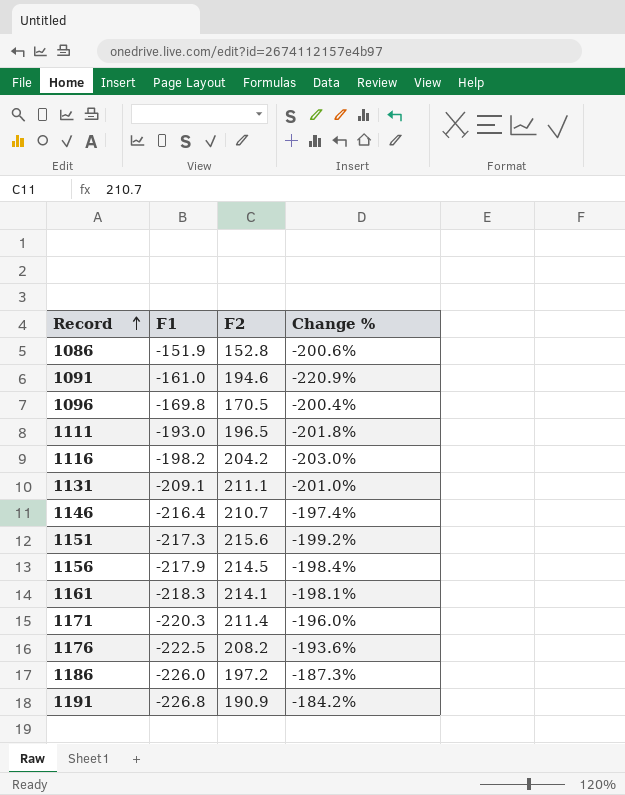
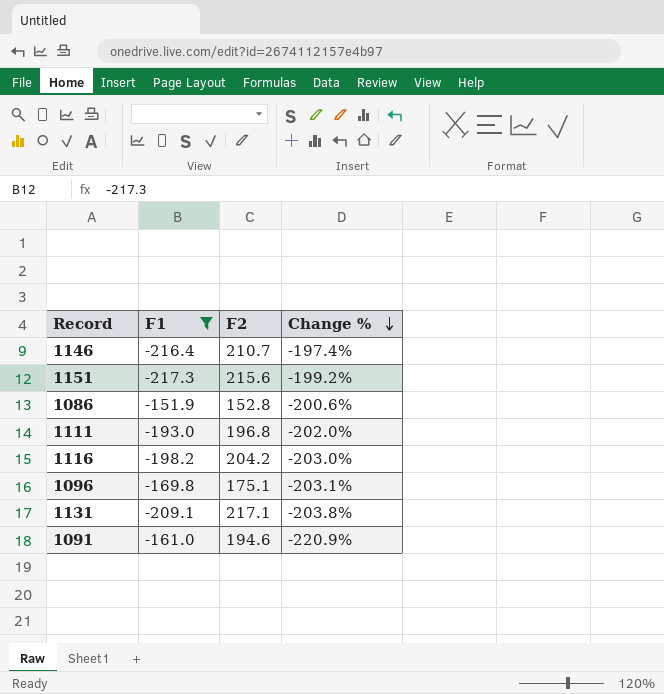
filter: none -> F1 >= -217.3
row order: Record ascending -> Change % descending
1111 | F2: 196.5 -> 196.8
1111 | Change %: -201.8% -> -202.0%
1096 | F2: 170.5 -> 175.1
1096 | Change %: -200.4% -> -203.1%
1131 | F2: 211.1 -> 217.1
1131 | Change %: -201.0% -> -203.8%

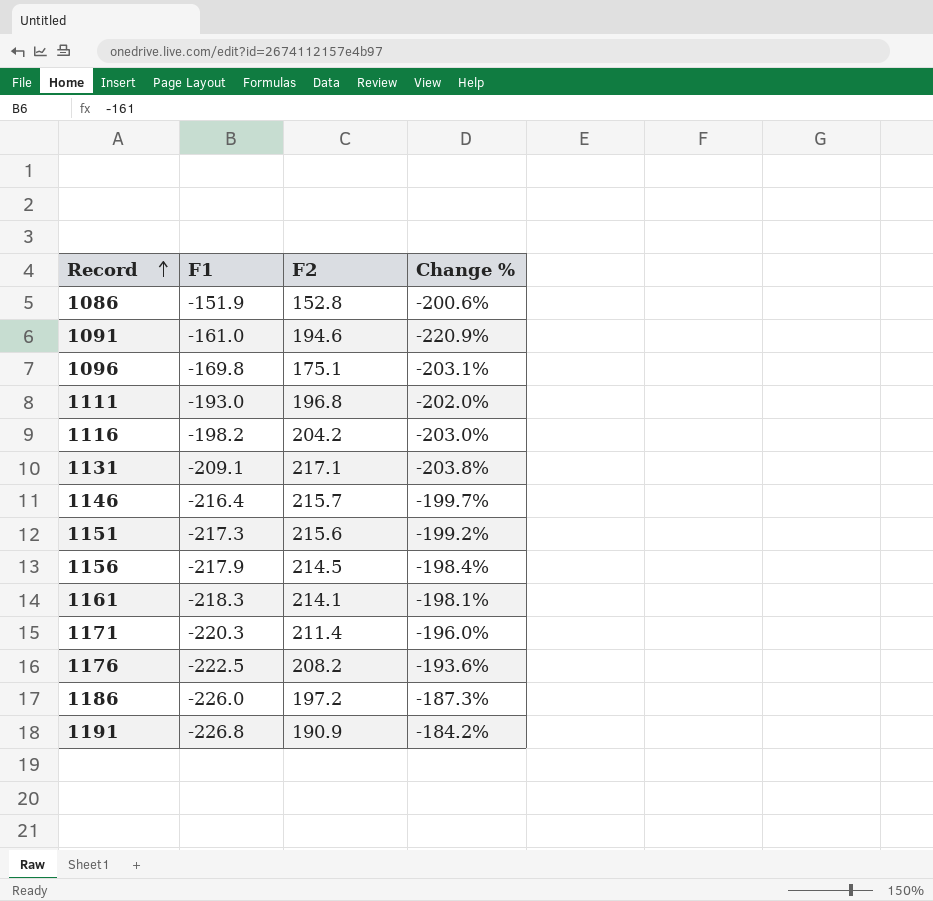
filter: F1 >= -217.3 -> none
row order: Change % descending -> Record ascending
1146 | F2: 210.7 -> 215.7
1146 | Change %: -197.4% -> -199.7%

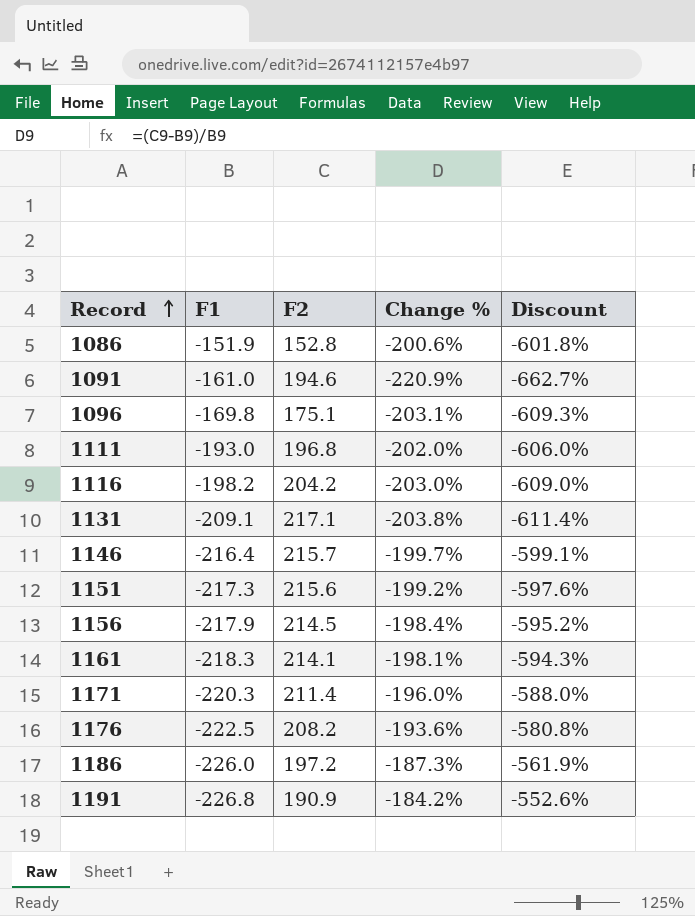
column Discount | formula: none -> [Change %] * 3

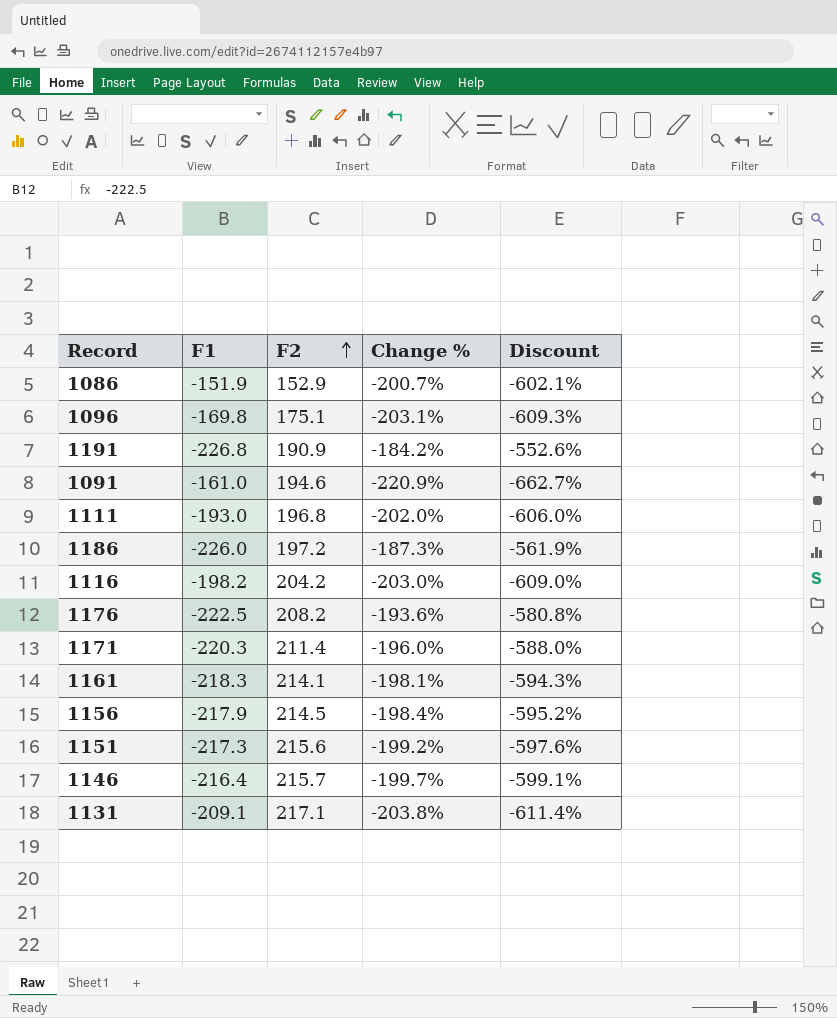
row order: Record ascending -> F2 ascending
1086 | F2: 152.8 -> 152.9
1086 | Change %: -200.6% -> -200.7%
1086 | Discount: -601.8% -> -602.1%

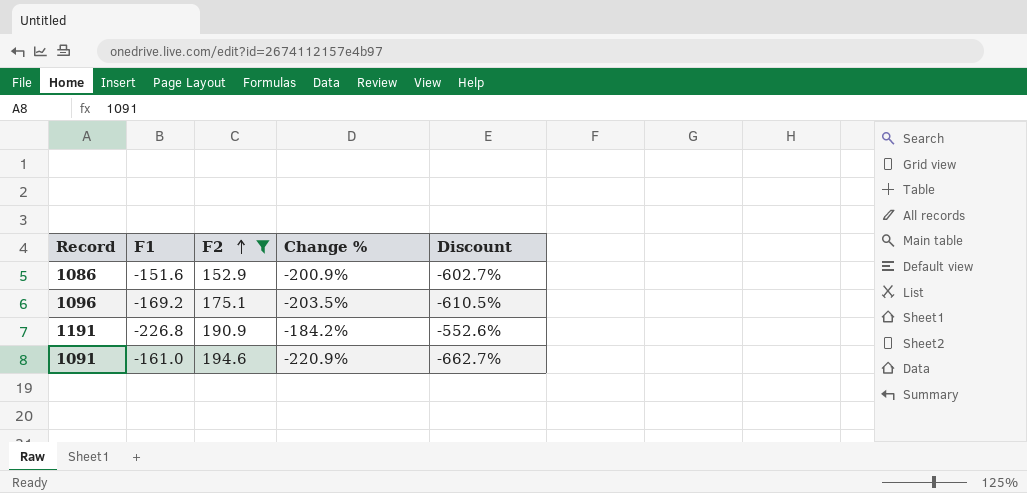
filter: none -> F2 <= 194.6
1086 | F1: -151.9 -> -151.6
1086 | Change %: -200.7% -> -200.9%
1086 | Discount: -602.1% -> -602.7%
1096 | F1: -169.8 -> -169.2
1096 | Change %: -203.1% -> -203.5%
1096 | Discount: -609.3% -> -610.5%

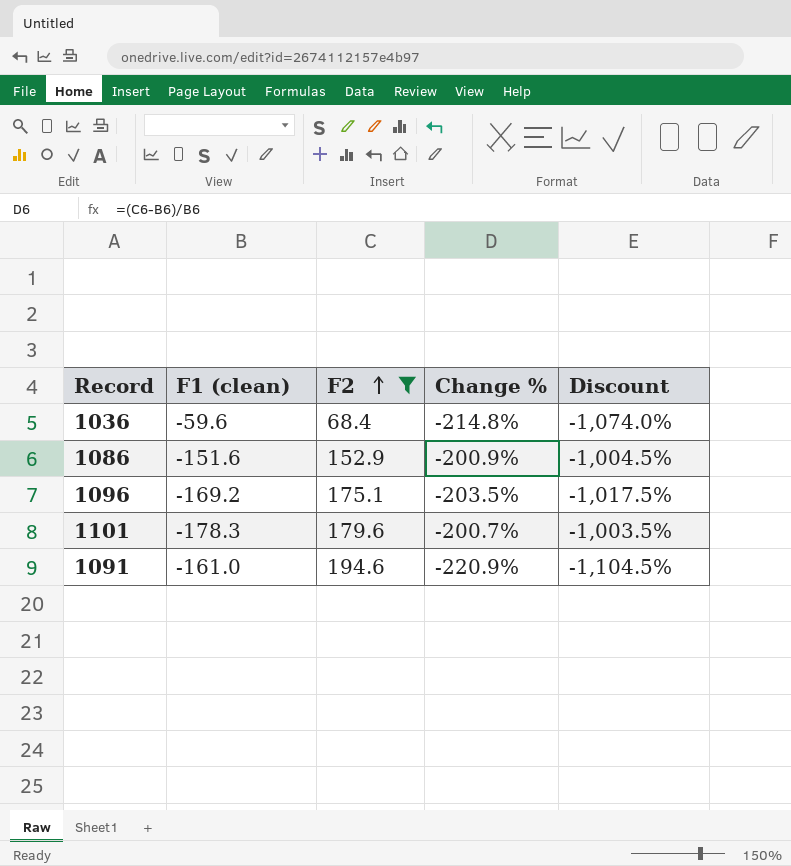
column name: F1 -> F1 (clean)
column Discount | formula: [Change %] * 3 -> [Change %] * 5
row 1191: -226.8 | 190.9 | -184.2% | -552.6% -> none
row 1036: none -> -59.6 | 68.4 | -214.8% | -1,074.0%
row 1101: none -> -178.3 | 179.6 | -200.7% | -1,003.5%

